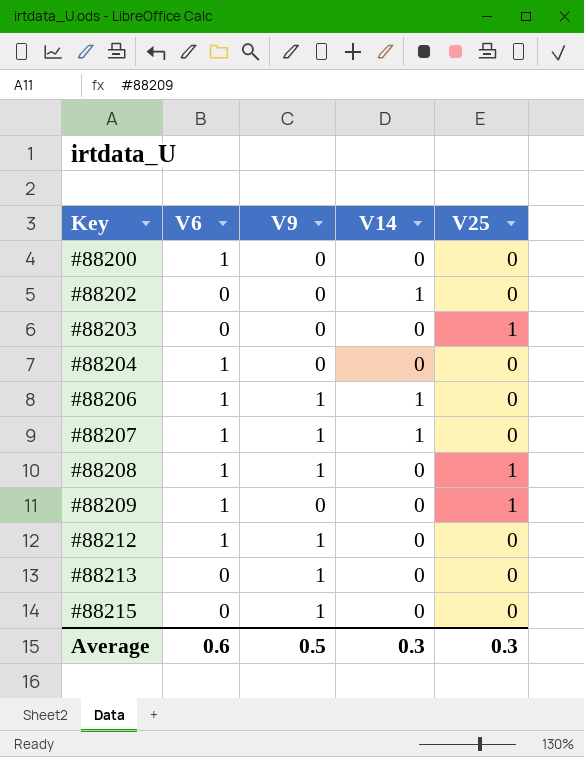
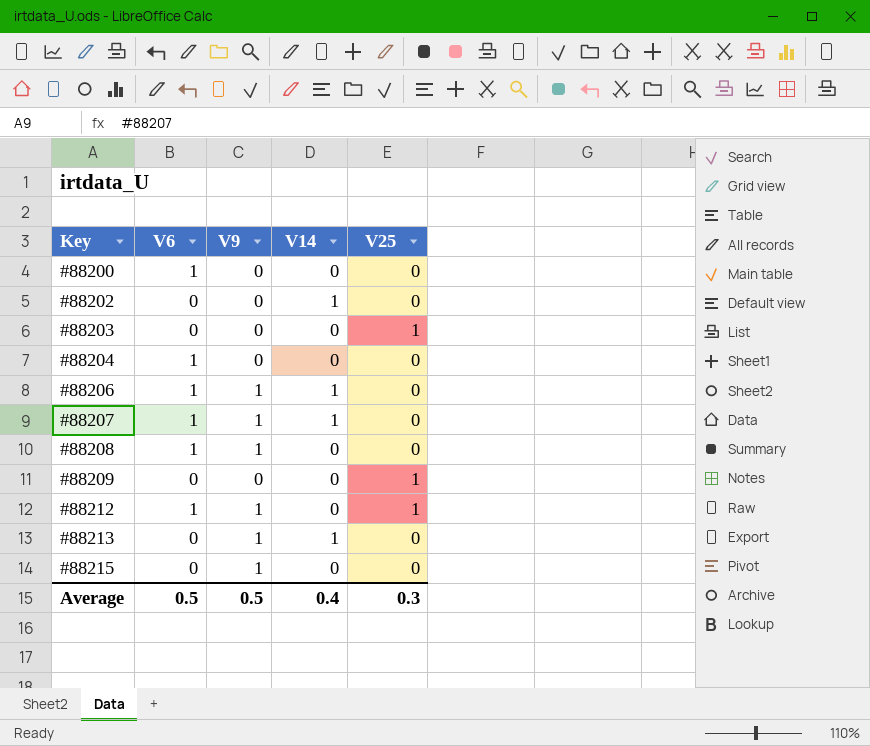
#88208 | V25: 1 -> 0
#88209 | V6: 1 -> 0
#88212 | V25: 0 -> 1
#88213 | V14: 0 -> 1
Average | V6: 0.6 -> 0.5
Average | V14: 0.3 -> 0.4

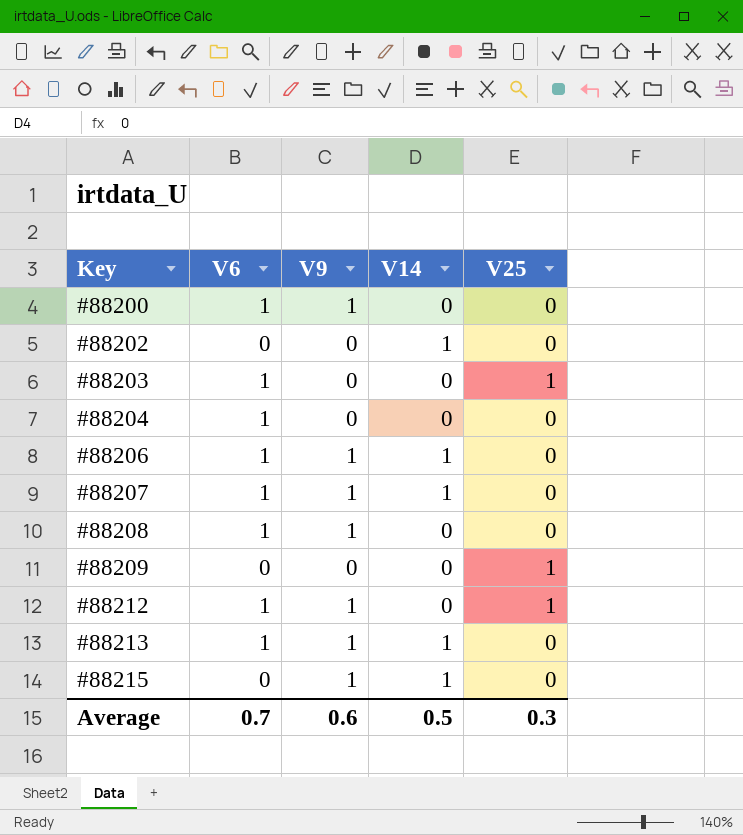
#88200 | V9: 0 -> 1
#88203 | V6: 0 -> 1
#88213 | V6: 0 -> 1
#88215 | V14: 0 -> 1
Average | V6: 0.5 -> 0.7
Average | V9: 0.5 -> 0.6
Average | V14: 0.4 -> 0.5

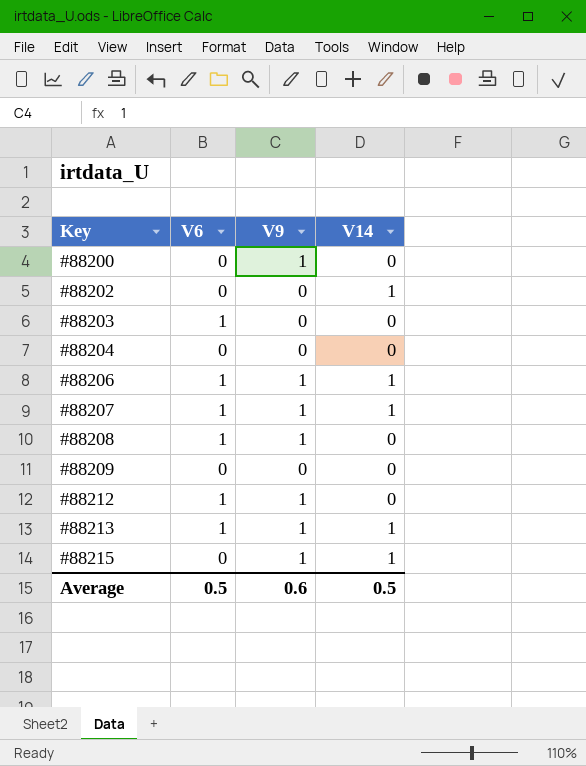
column V25 | position: 5 -> none
#88200 | V6: 1 -> 0
#88204 | V6: 1 -> 0
Average | V6: 0.7 -> 0.5

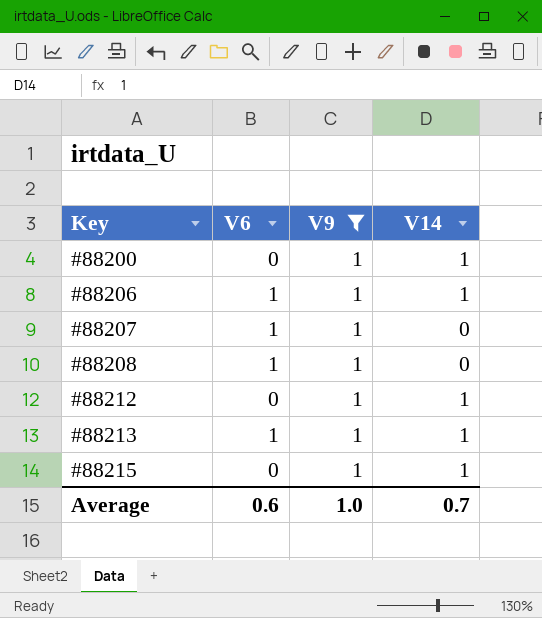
filter: none -> V9 = 1
#88200 | V14: 0 -> 1
#88207 | V14: 1 -> 0
#88212 | V6: 1 -> 0
#88212 | V14: 0 -> 1
Average | V6: 0.5 -> 0.6
Average | V9: 0.6 -> 1.0
Average | V14: 0.5 -> 0.7

